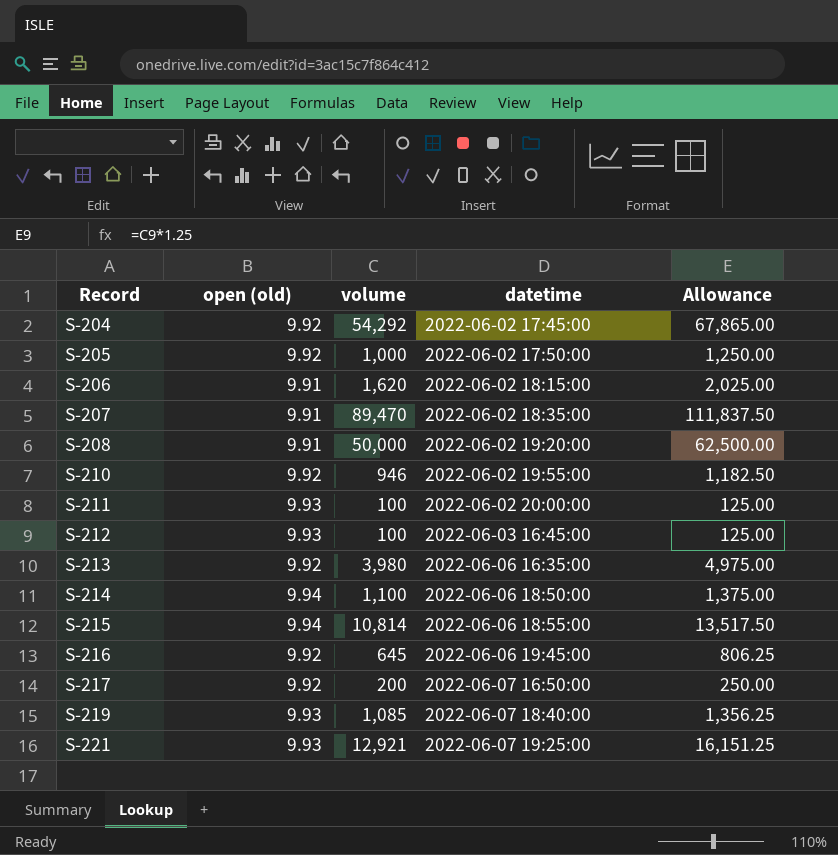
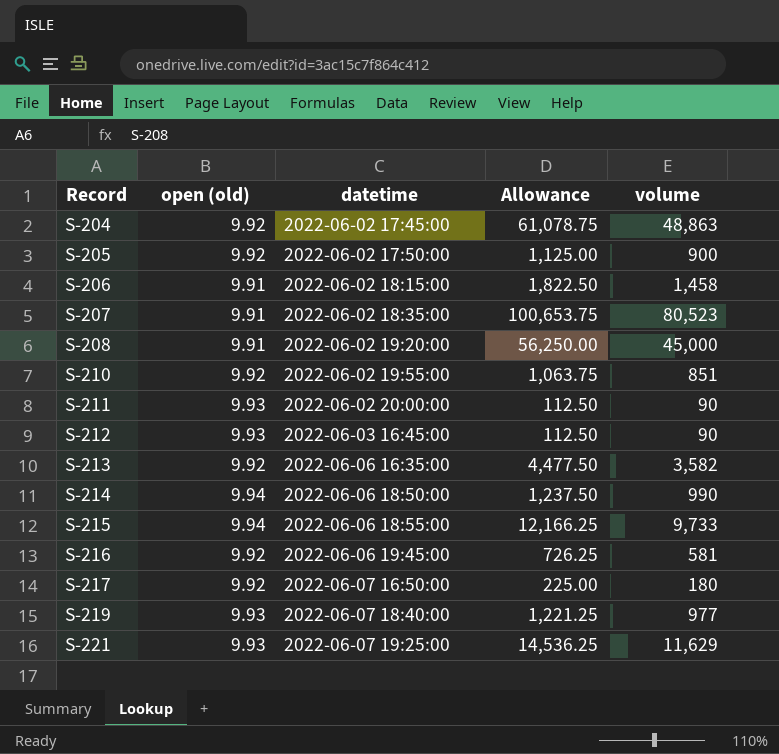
column volume | position: 3 -> 5
S-204 | Allowance: 67,865.00 -> 61,078.75
S-204 | volume: 54,292 -> 48,863
S-205 | Allowance: 1,250.00 -> 1,125.00
S-205 | volume: 1,000 -> 900
S-206 | Allowance: 2,025.00 -> 1,822.50
S-206 | volume: 1,620 -> 1,458
S-207 | Allowance: 111,837.50 -> 100,653.75
S-207 | volume: 89,470 -> 80,523
S-208 | Allowance: 62,500.00 -> 56,250.00
S-208 | volume: 50,000 -> 45,000
S-210 | Allowance: 1,182.50 -> 1,063.75
S-210 | volume: 946 -> 851
S-211 | Allowance: 125.00 -> 112.50
S-211 | volume: 100 -> 90
S-212 | Allowance: 125.00 -> 112.50
S-212 | volume: 100 -> 90
S-213 | Allowance: 4,975.00 -> 4,477.50
S-213 | volume: 3,980 -> 3,582
S-214 | Allowance: 1,375.00 -> 1,237.50
S-214 | volume: 1,100 -> 990
S-215 | Allowance: 13,517.50 -> 12,166.25
S-215 | volume: 10,814 -> 9,733
S-216 | Allowance: 806.25 -> 726.25
S-216 | volume: 645 -> 581
S-217 | Allowance: 250.00 -> 225.00
S-217 | volume: 200 -> 180
S-219 | Allowance: 1,356.25 -> 1,221.25
S-219 | volume: 1,085 -> 977
S-221 | Allowance: 16,151.25 -> 14,536.25
S-221 | volume: 12,921 -> 11,629

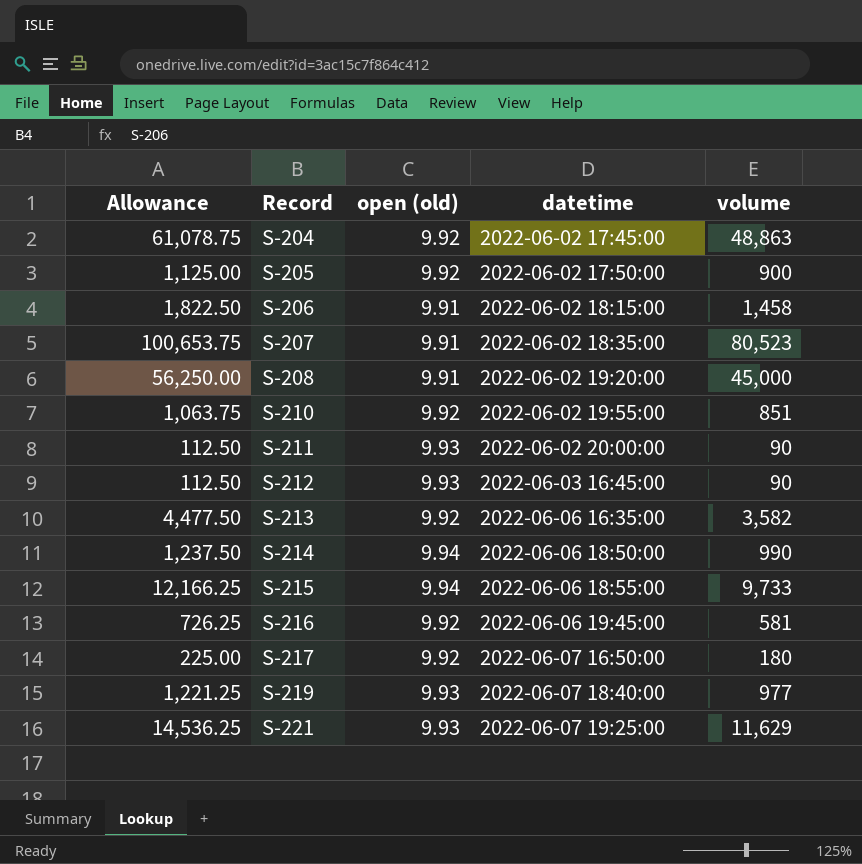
column Allowance | position: 4 -> 1

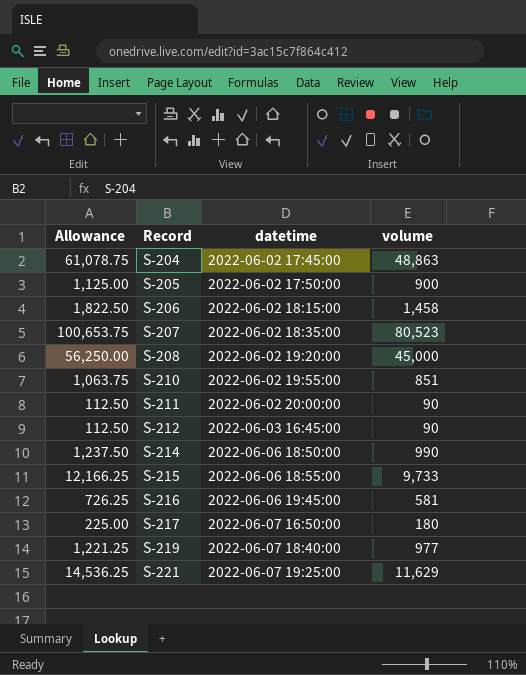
column open (old) | position: 3 -> none
row S-213: 4,477.50 | 9.92 | 2022-06-06 16:35:00 | 3,582 -> none

